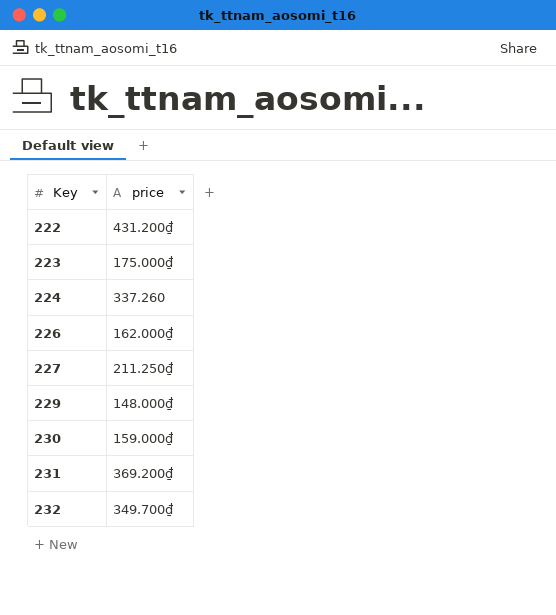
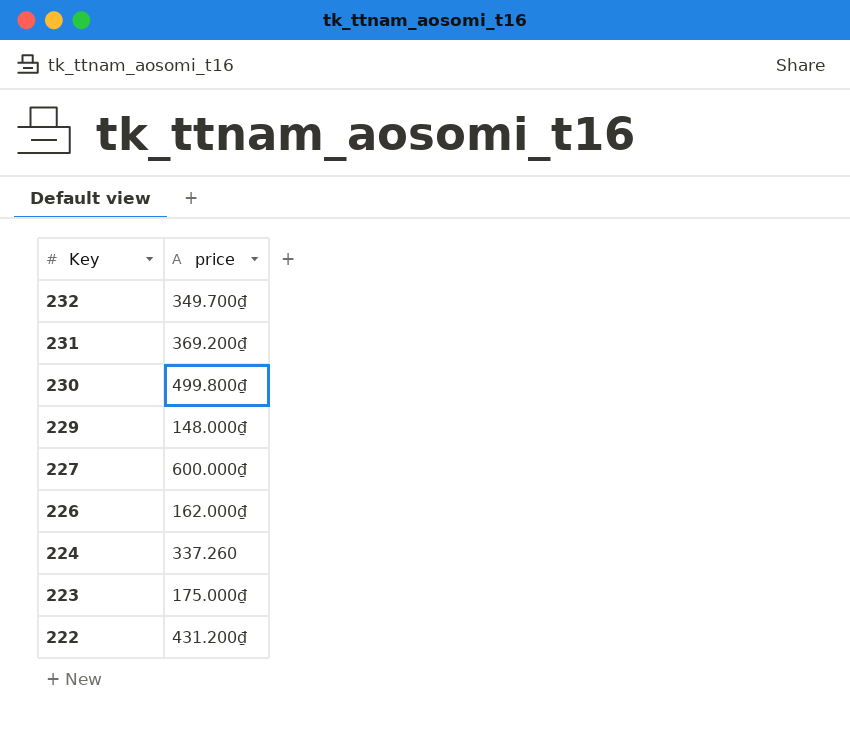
row order: Key ascending -> Key descending
230 | price: 159.000₫ -> 499.800₫
227 | price: 211.250₫ -> 600.000₫

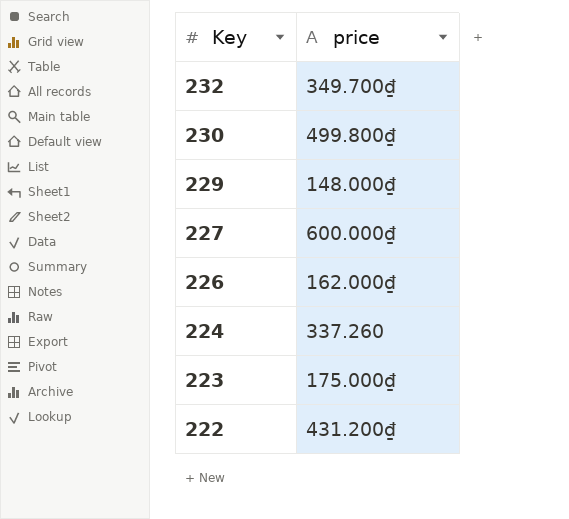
row 231: 369.200₫ -> none

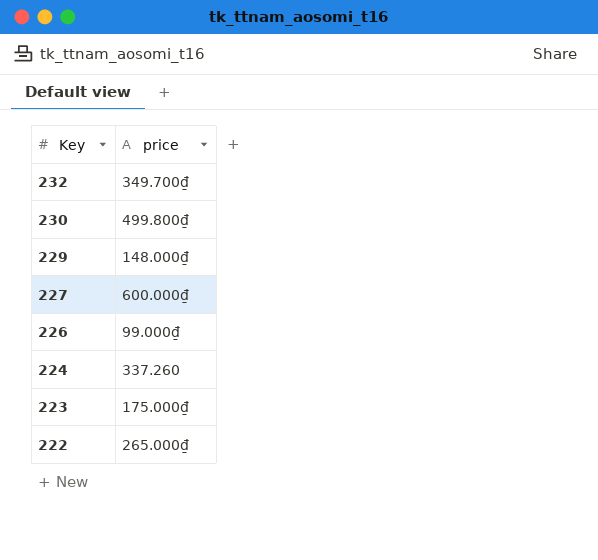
226 | price: 162.000₫ -> 99.000₫
222 | price: 431.200₫ -> 265.000₫

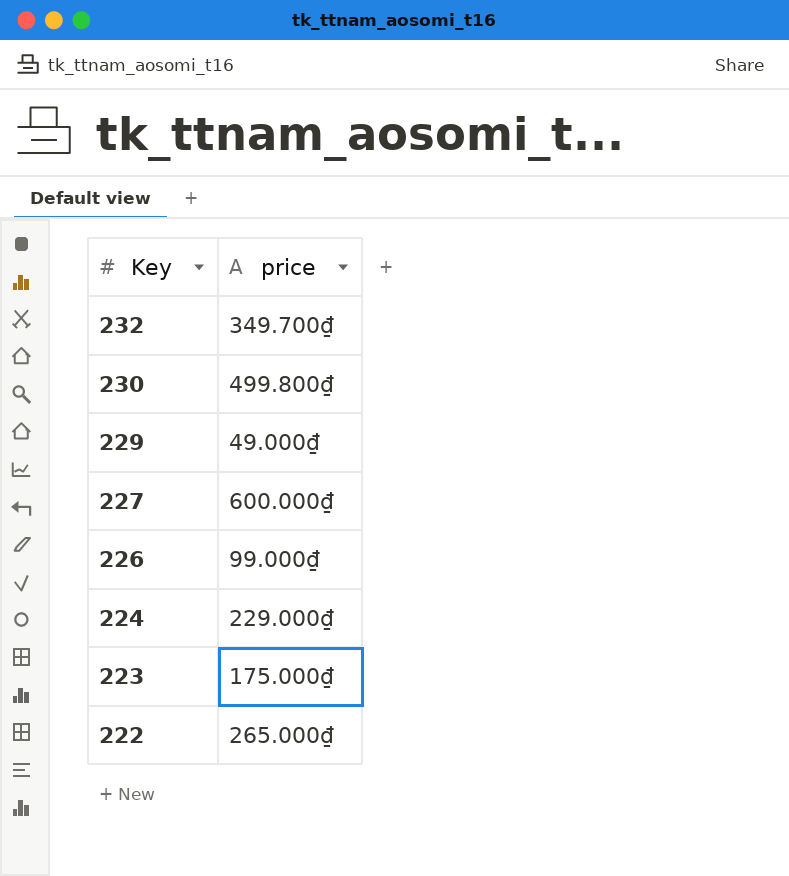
229 | price: 148.000₫ -> 49.000₫
224 | price: 337.260 -> 229.000₫

